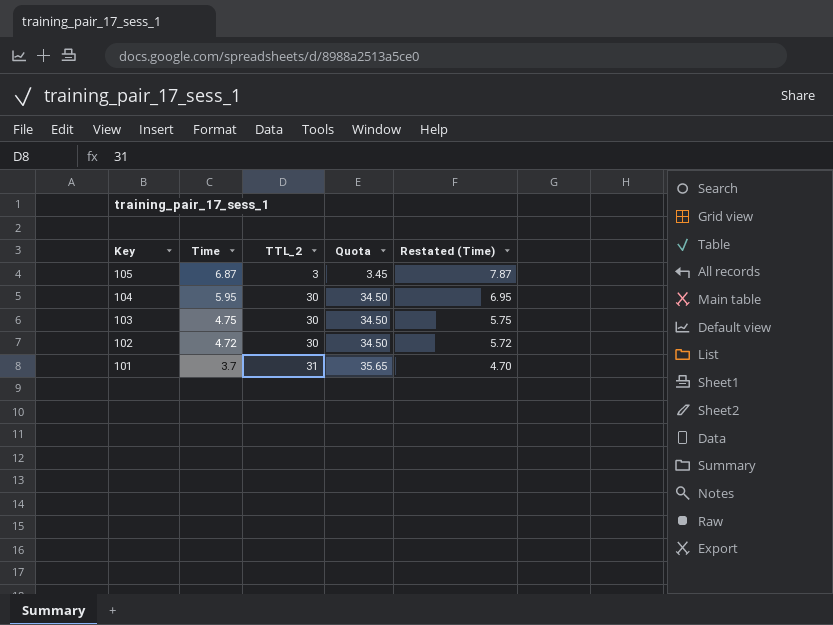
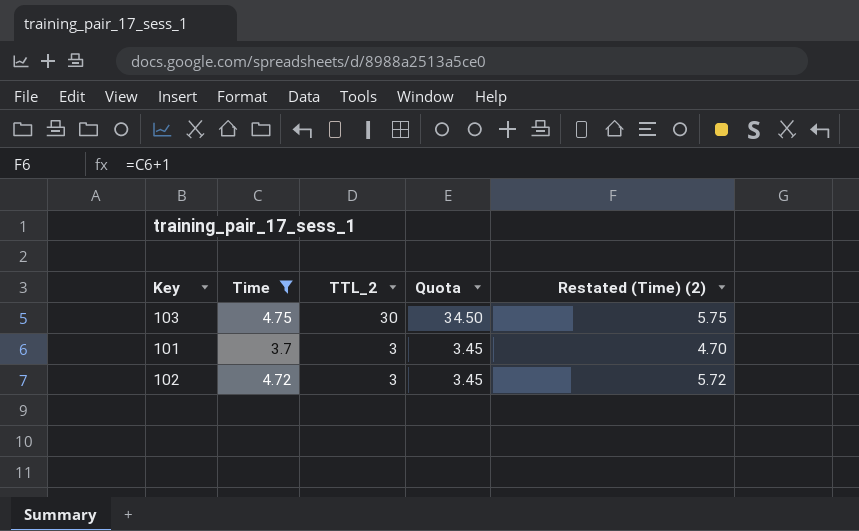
filter: none -> Time <= 4.75
row order: Key descending -> TTL_2 descending
column name: Restated (Time) -> Restated (Time) (2)
101 | TTL_2: 31 -> 3
101 | Quota: 35.65 -> 3.45
102 | TTL_2: 30 -> 3
102 | Quota: 34.50 -> 3.45

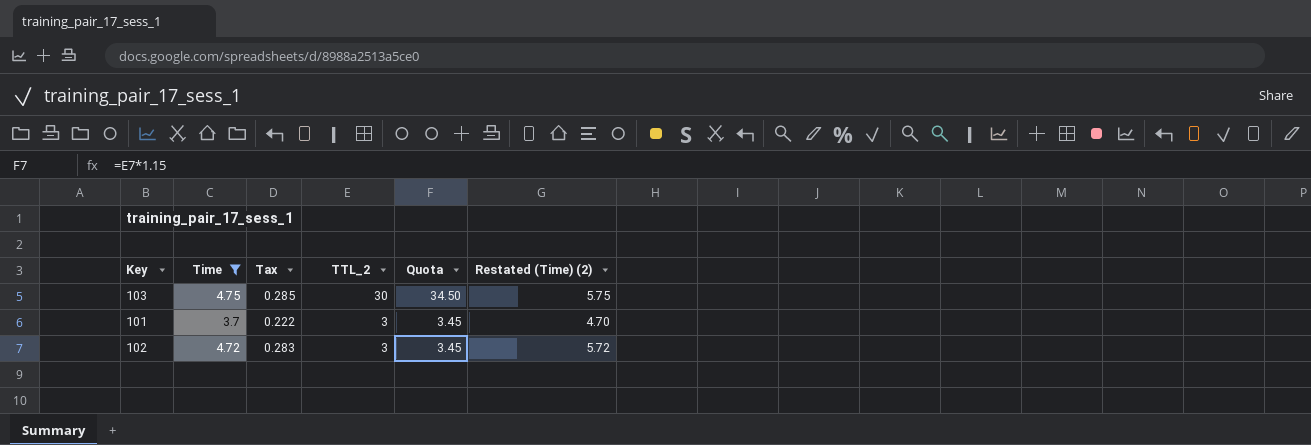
column Tax | formula: none -> [Time] * 0.06

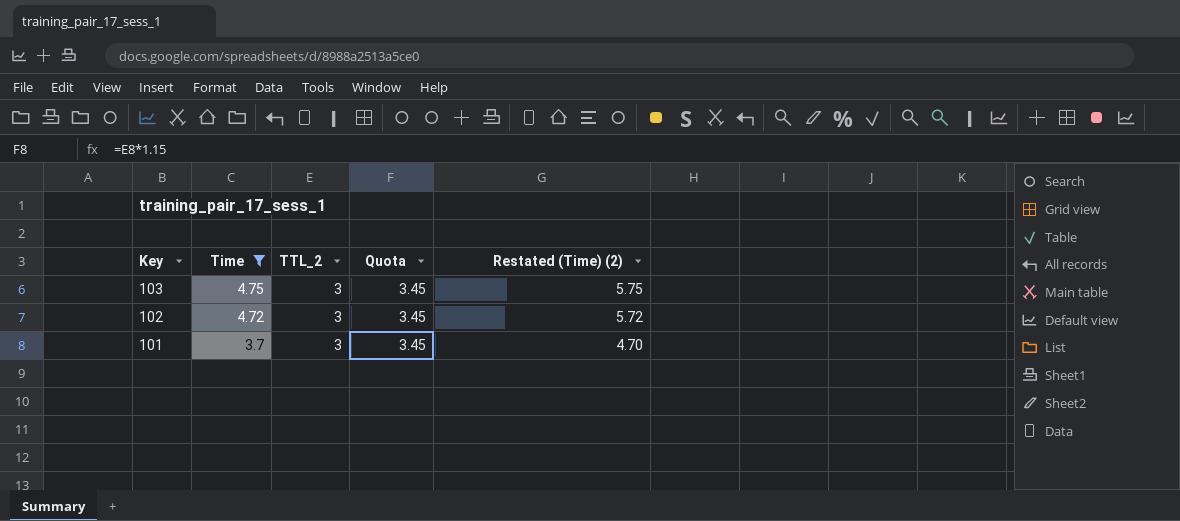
row order: TTL_2 descending -> Key descending
column Tax | formula: [Time] * 0.06 -> none
103 | TTL_2: 30 -> 3
103 | Quota: 34.50 -> 3.45

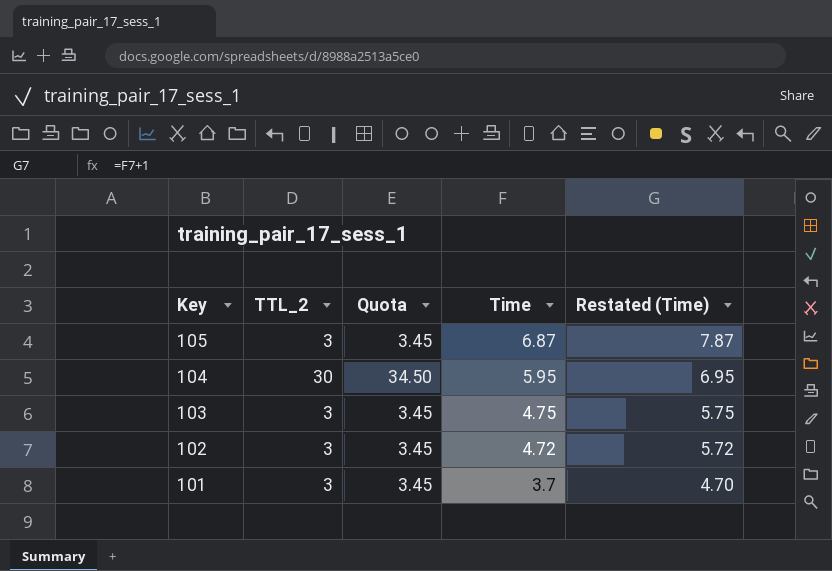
filter: Time <= 4.75 -> none
column Time | position: 2 -> 4
column name: Restated (Time) (2) -> Restated (Time)

